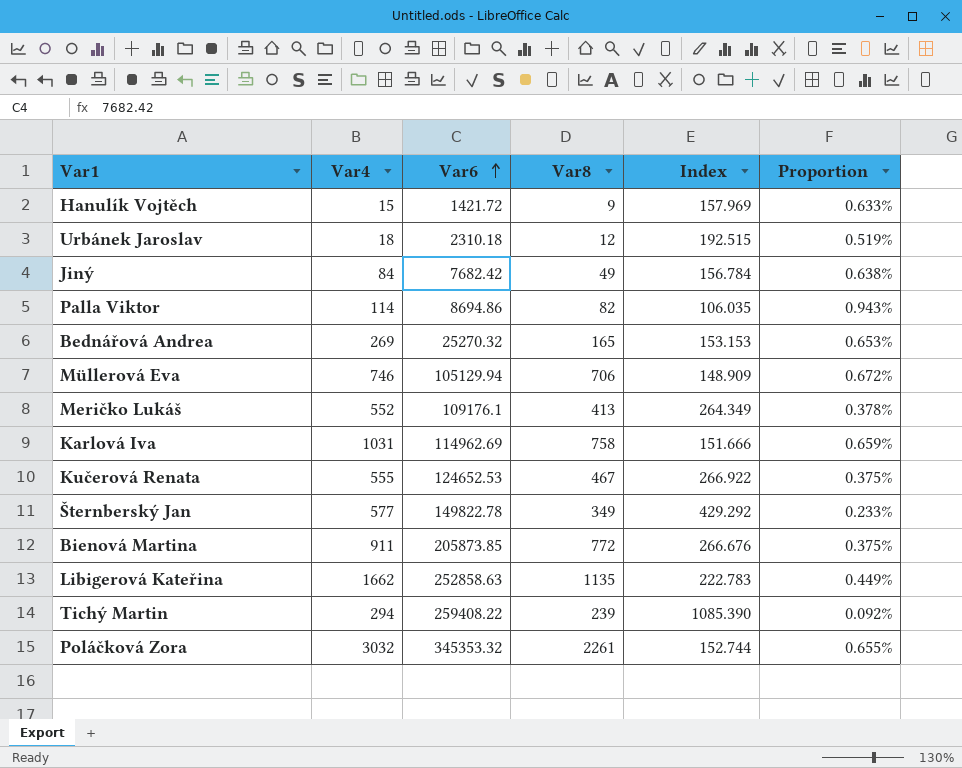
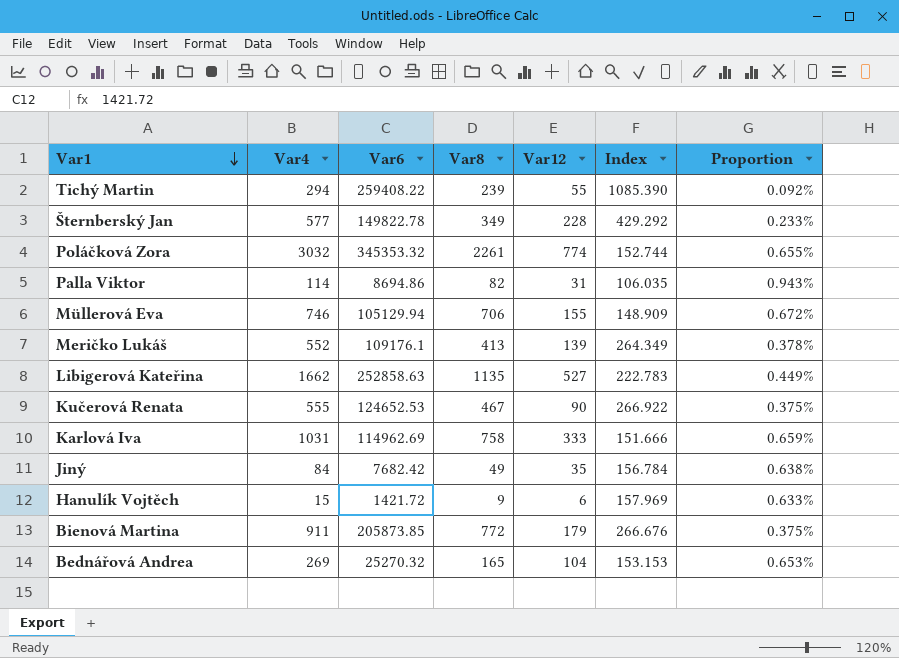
row order: Var6 ascending -> Var1 descending
column Var12 | position: none -> 5
row Urbánek Jaroslav: 18 | 2310.18 | 12 | 192.515 | 0.519% -> none

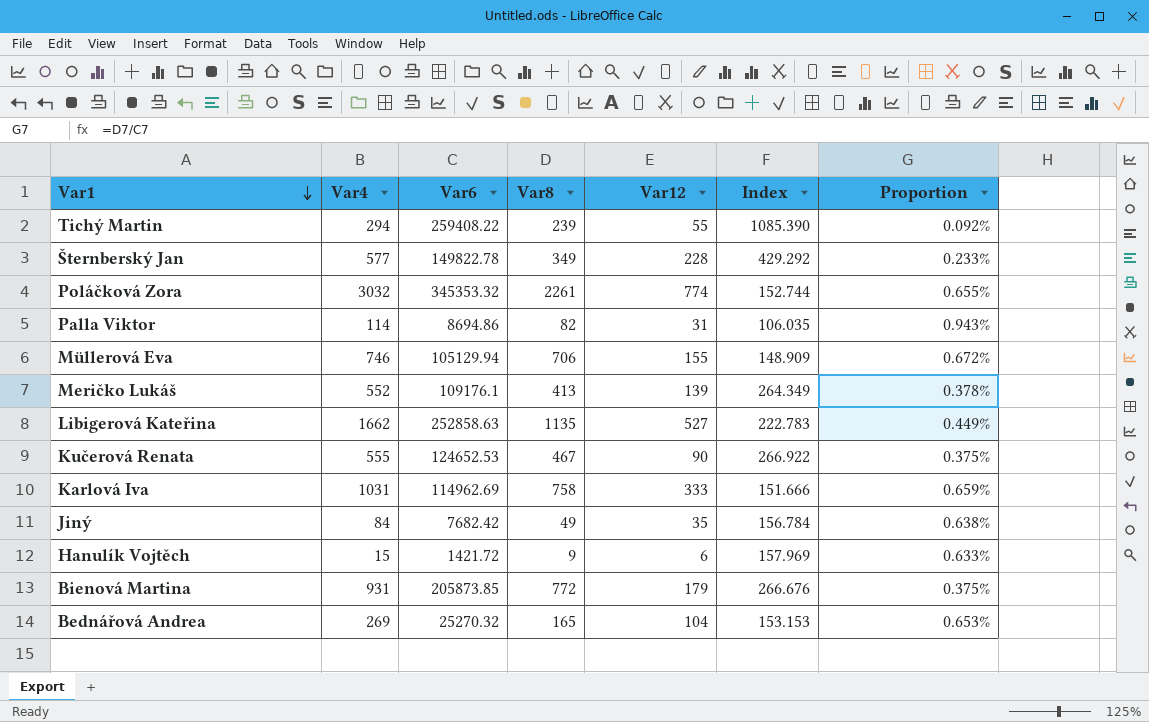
Bienová Martina | Var4: 911 -> 931

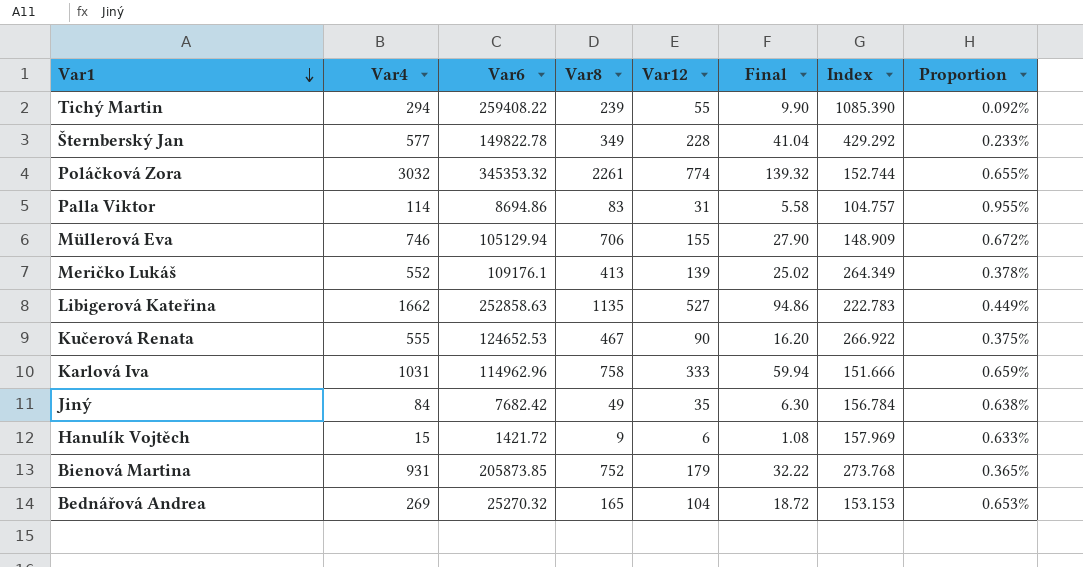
column Final | formula: none -> [Var12] * 0.18
Palla Viktor | Var8: 82 -> 83
Palla Viktor | Index: 106.035 -> 104.757
Palla Viktor | Proportion: 0.943% -> 0.955%
Karlová Iva | Var6: 114962.69 -> 114962.96
Bienová Martina | Var8: 772 -> 752
Bienová Martina | Index: 266.676 -> 273.768
Bienová Martina | Proportion: 0.375% -> 0.365%

